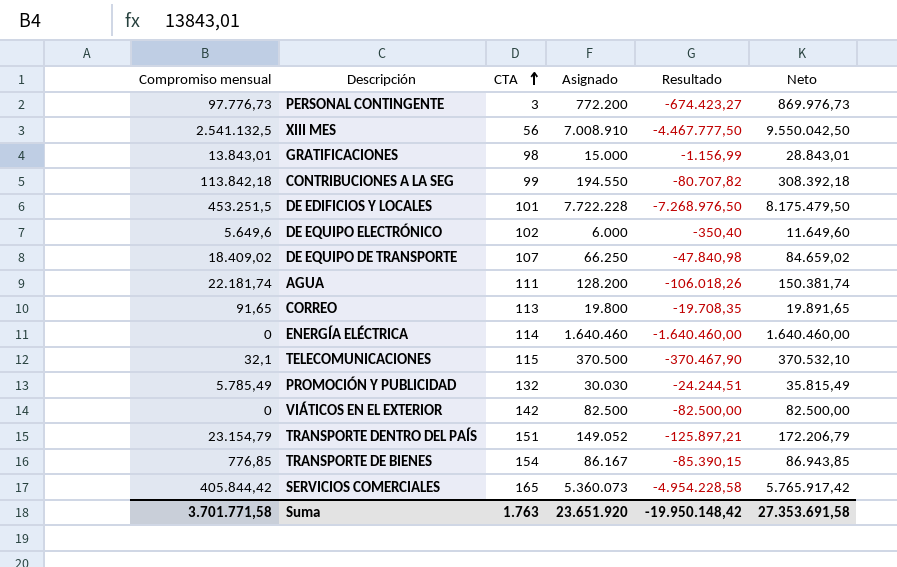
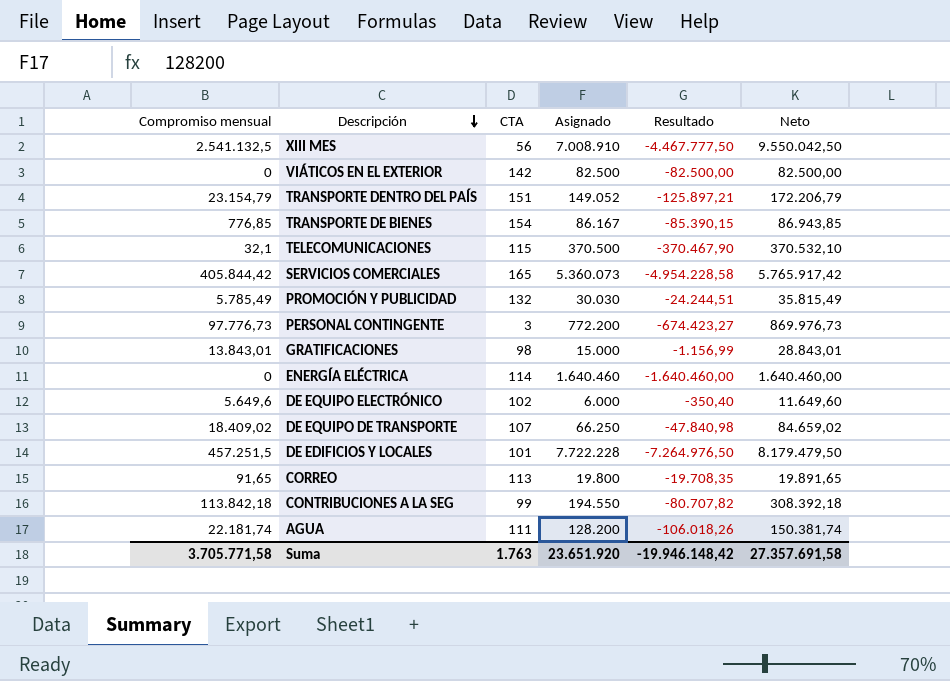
row order: CTA ascending -> Descripción descending
DE EDIFICIOS Y LOCALES | Compromiso mensual: 453.251,5 -> 457.251,5
DE EDIFICIOS Y LOCALES | Resultado: -7.268.976,50 -> -7.264.976,50
DE EDIFICIOS Y LOCALES | Neto: 8.175.479,50 -> 8.179.479,50
Suma | Compromiso mensual: 3.701.771,58 -> 3.705.771,58
Suma | Resultado: -19.950.148,42 -> -19.946.148,42
Suma | Neto: 27.353.691,58 -> 27.357.691,58

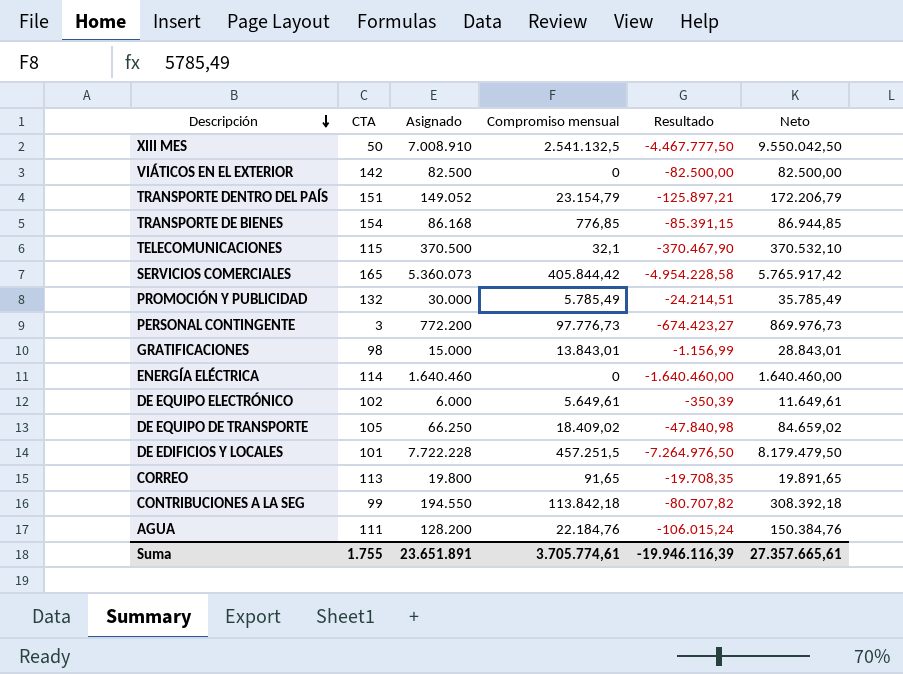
column Compromiso mensual | position: 1 -> 4
XIII MES | CTA: 56 -> 50
TRANSPORTE DE BIENES | Asignado: 86.167 -> 86.168
TRANSPORTE DE BIENES | Resultado: -85.390,15 -> -85.391,15
TRANSPORTE DE BIENES | Neto: 86.943,85 -> 86.944,85
PROMOCIÓN Y PUBLICIDAD | Asignado: 30.030 -> 30.000
PROMOCIÓN Y PUBLICIDAD | Resultado: -24.244,51 -> -24.214,51
PROMOCIÓN Y PUBLICIDAD | Neto: 35.815,49 -> 35.785,49
DE EQUIPO ELECTRÓNICO | Compromiso mensual: 5.649,6 -> 5.649,61
DE EQUIPO ELECTRÓNICO | Resultado: -350,40 -> -350,39
DE EQUIPO ELECTRÓNICO | Neto: 11.649,60 -> 11.649,61
DE EQUIPO DE TRANSPORTE | CTA: 107 -> 105
AGUA | Compromiso mensual: 22.181,74 -> 22.184,76
AGUA | Resultado: -106.018,26 -> -106.015,24
AGUA | Neto: 150.381,74 -> 150.384,76
Suma | CTA: 1.763 -> 1.755
Suma | Asignado: 23.651.920 -> 23.651.891
Suma | Compromiso mensual: 3.705.771,58 -> 3.705.774,61
Suma | Resultado: -19.946.148,42 -> -19.946.116,39
Suma | Neto: 27.357.691,58 -> 27.357.665,61

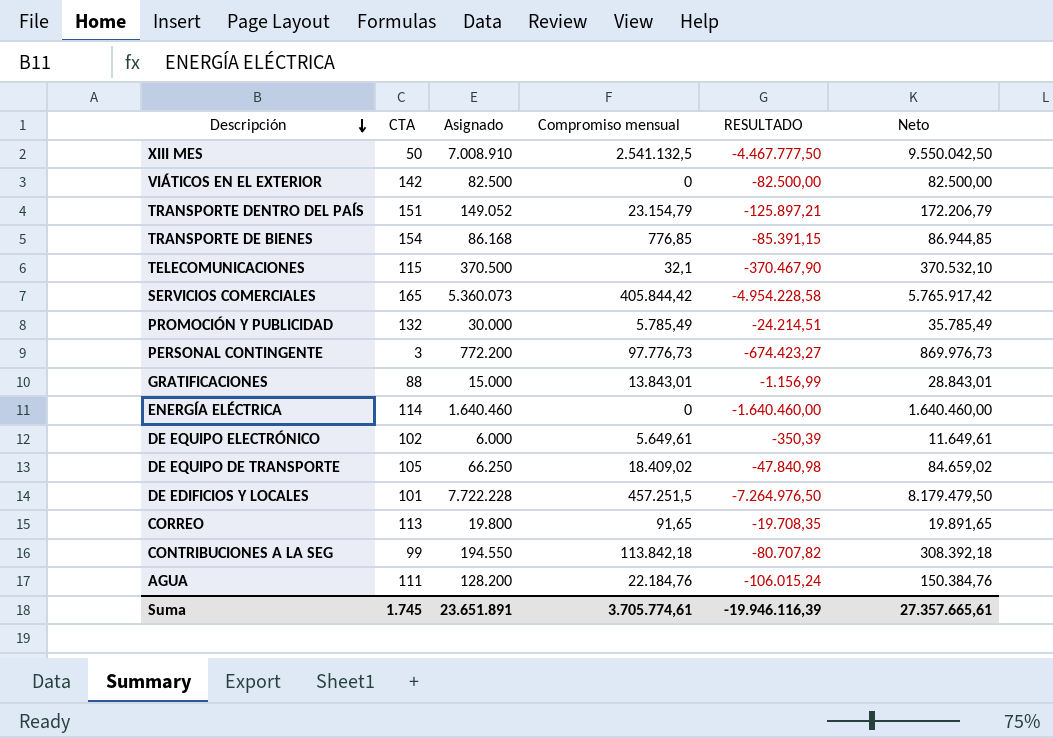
column name: Resultado -> RESULTADO
GRATIFICACIONES | CTA: 98 -> 88
Suma | CTA: 1.755 -> 1.745

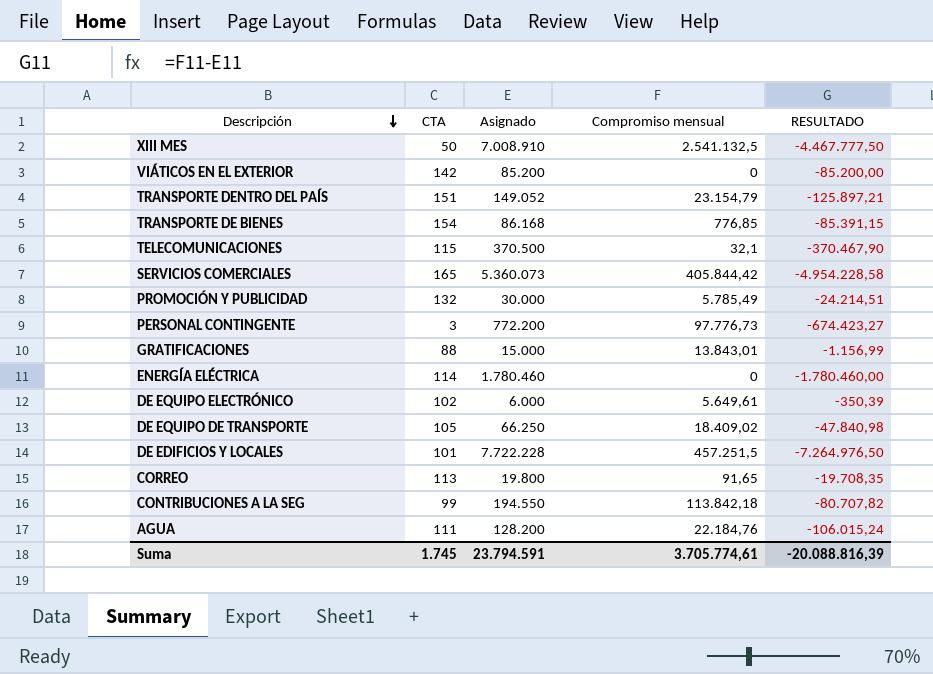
column Neto | formula: [Asignado] + [Compromiso mensual] -> none
VIÁTICOS EN EL EXTERIOR | Asignado: 82.500 -> 85.200
VIÁTICOS EN EL EXTERIOR | RESULTADO: -82.500,00 -> -85.200,00
ENERGÍA ELÉCTRICA | Asignado: 1.640.460 -> 1.780.460
ENERGÍA ELÉCTRICA | RESULTADO: -1.640.460,00 -> -1.780.460,00
Suma | Asignado: 23.651.891 -> 23.794.591
Suma | RESULTADO: -19.946.116,39 -> -20.088.816,39

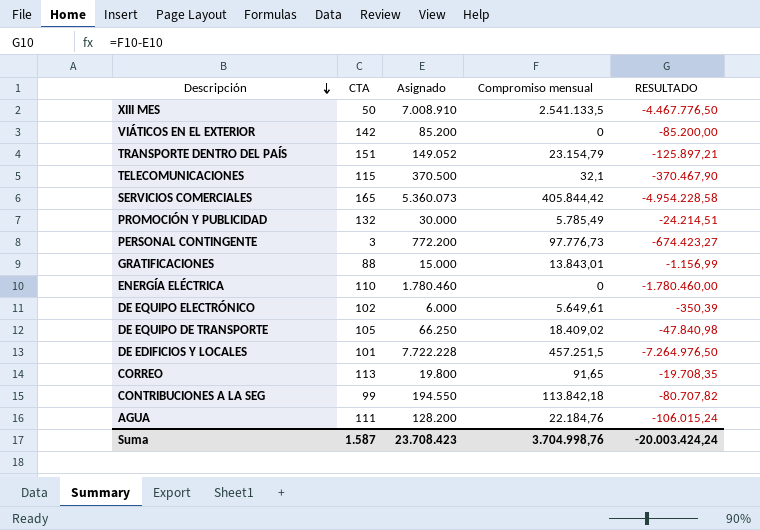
row TRANSPORTE DE BIENES: 154 | 86.168 | 776,85 | -85.391,15 -> none
XIII MES | Compromiso mensual: 2.541.132,5 -> 2.541.133,5
XIII MES | RESULTADO: -4.467.777,50 -> -4.467.776,50
ENERGÍA ELÉCTRICA | CTA: 114 -> 110
Suma | CTA: 1.745 -> 1.587
Suma | Asignado: 23.794.591 -> 23.708.423
Suma | Compromiso mensual: 3.705.774,61 -> 3.704.998,76
Suma | RESULTADO: -20.088.816,39 -> -20.003.424,24

